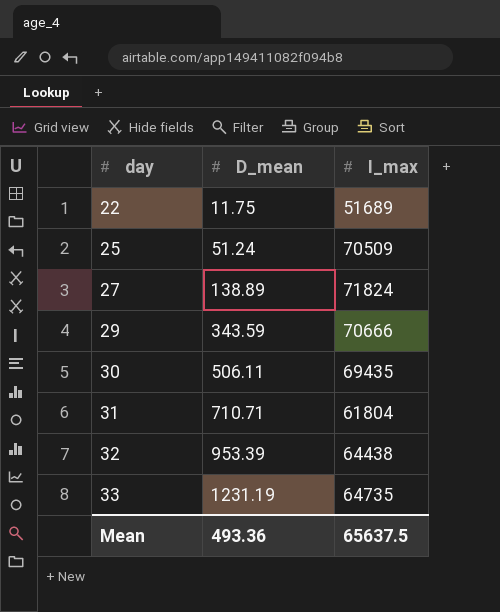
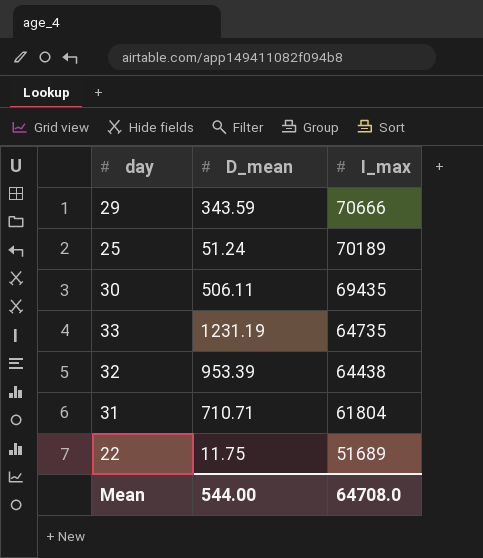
row order: day ascending -> I_max descending
row 27: 138.89 | 71824 -> none
25 | I_max: 70509 -> 70189
Mean | D_mean: 493.36 -> 544.00
Mean | I_max: 65637.5 -> 64708.0

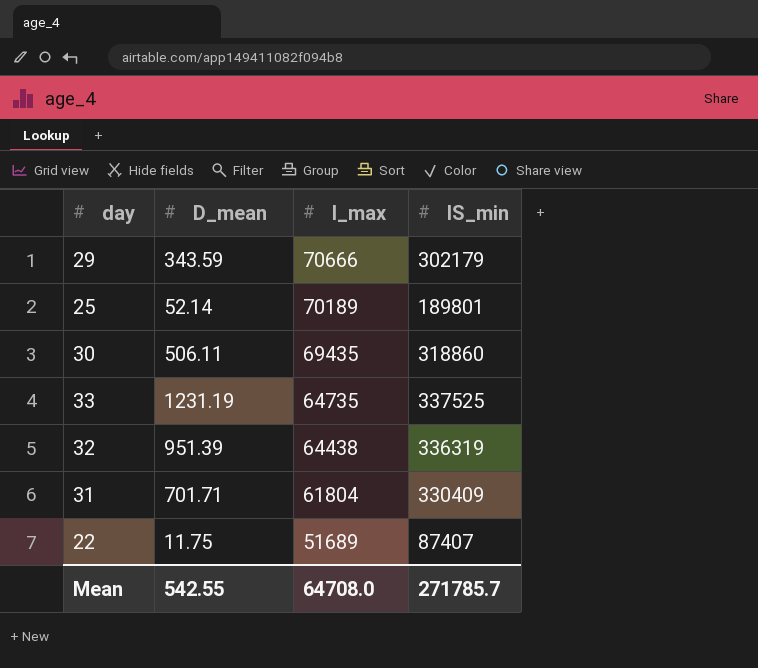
column IS_min | position: none -> 4
25 | D_mean: 51.24 -> 52.14
32 | D_mean: 953.39 -> 951.39
31 | D_mean: 710.71 -> 701.71
Mean | D_mean: 544.00 -> 542.55

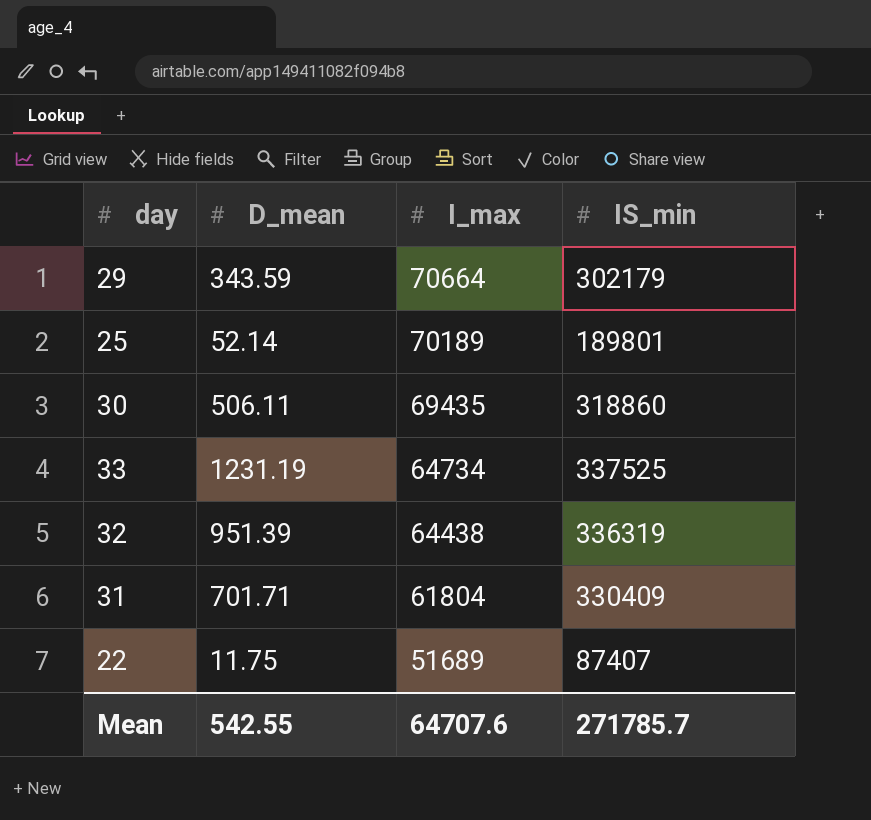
29 | I_max: 70666 -> 70664
33 | I_max: 64735 -> 64734
Mean | I_max: 64708.0 -> 64707.6

